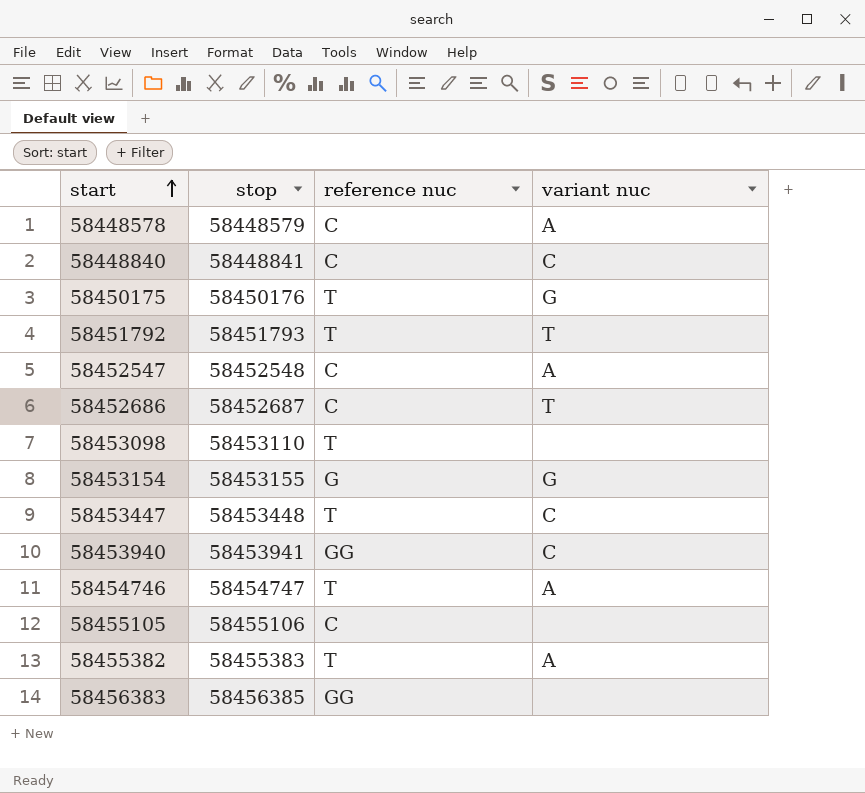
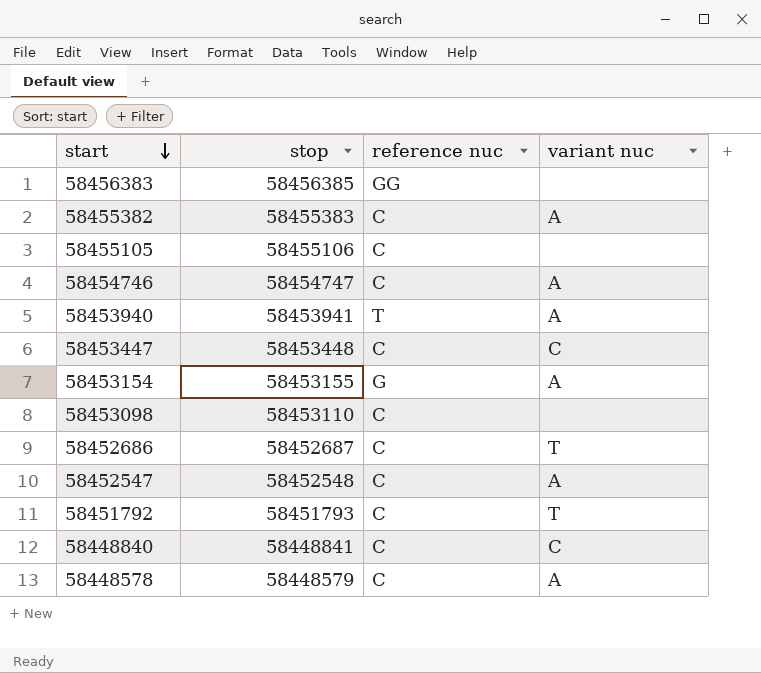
row order: start ascending -> start descending
row 58450175: 58450176 | T | G -> none
58455382 | reference nuc: T -> C
58454746 | reference nuc: T -> C
58453940 | reference nuc: GG -> T
58453940 | variant nuc: C -> A
58453447 | reference nuc: T -> C
58453154 | variant nuc: G -> A
58453098 | reference nuc: T -> C
58451792 | reference nuc: T -> C

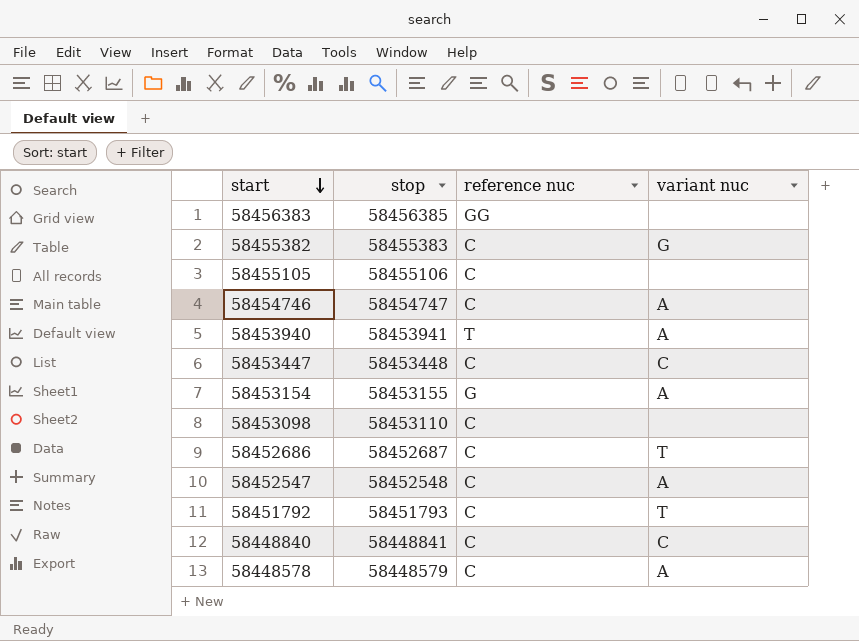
58455382 | variant nuc: A -> G

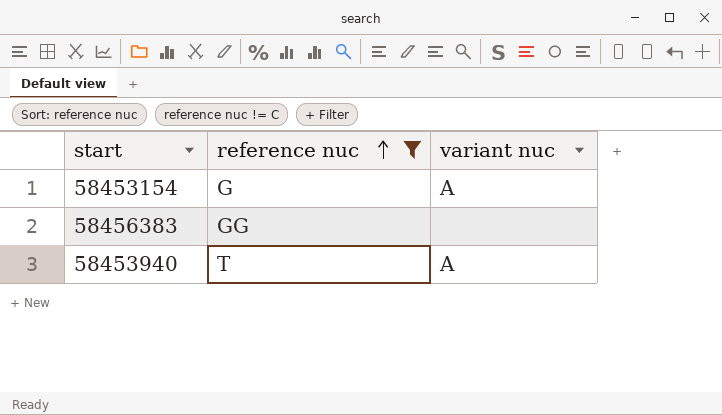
filter: none -> reference nuc != C
row order: start descending -> reference nuc ascending
column stop | position: 2 -> none

